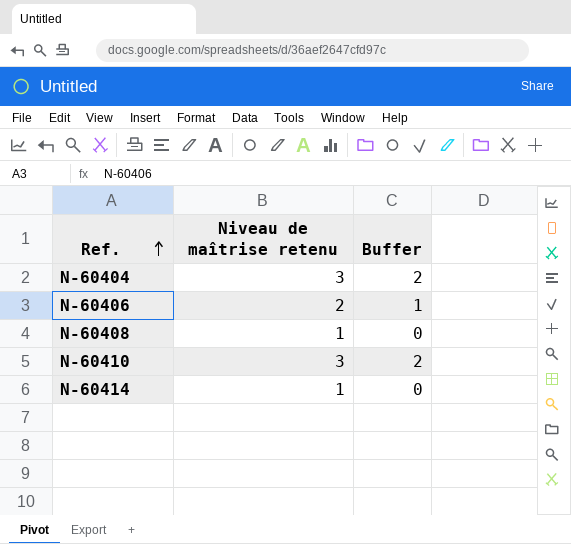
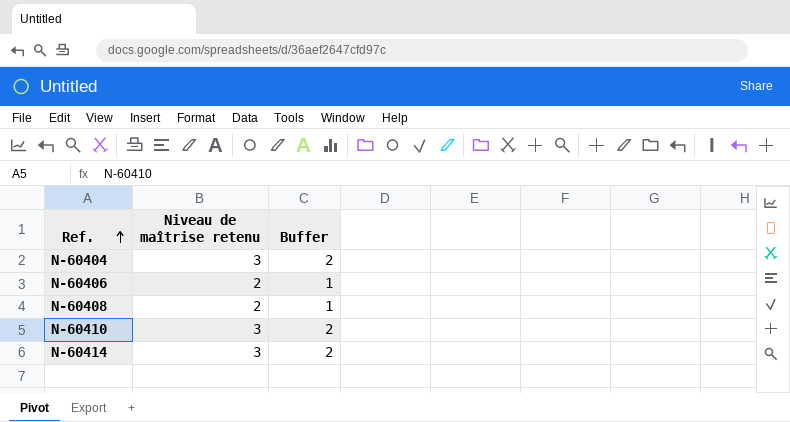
N-60408 | Niveau de maîtrise retenu: 1 -> 2
N-60408 | Buffer: 0 -> 1
N-60414 | Niveau de maîtrise retenu: 1 -> 3
N-60414 | Buffer: 0 -> 2

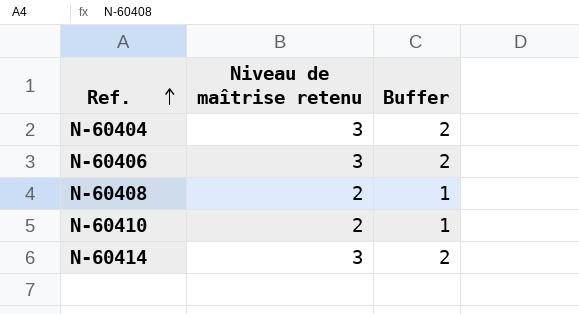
N-60406 | Niveau de maîtrise retenu: 2 -> 3
N-60406 | Buffer: 1 -> 2
N-60410 | Niveau de maîtrise retenu: 3 -> 2
N-60410 | Buffer: 2 -> 1

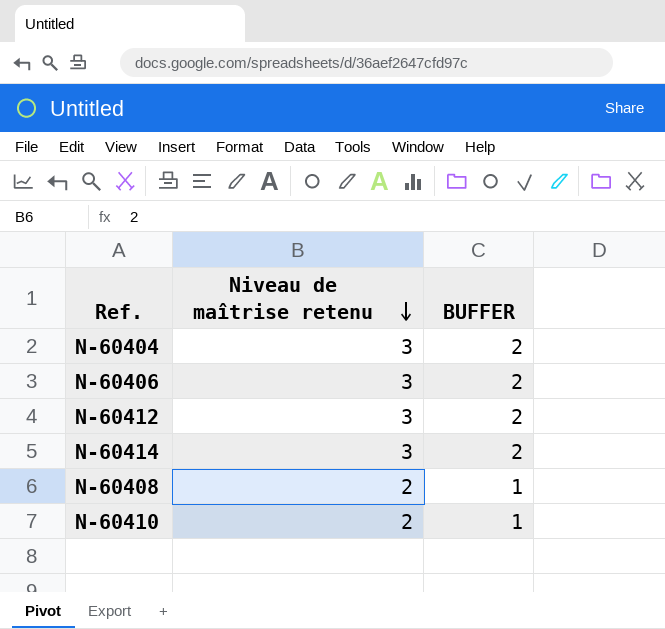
row order: Ref. ascending -> Niveau de maîtrise retenu descending
column name: Buffer -> BUFFER
row N-60412: none -> 3 | 2

